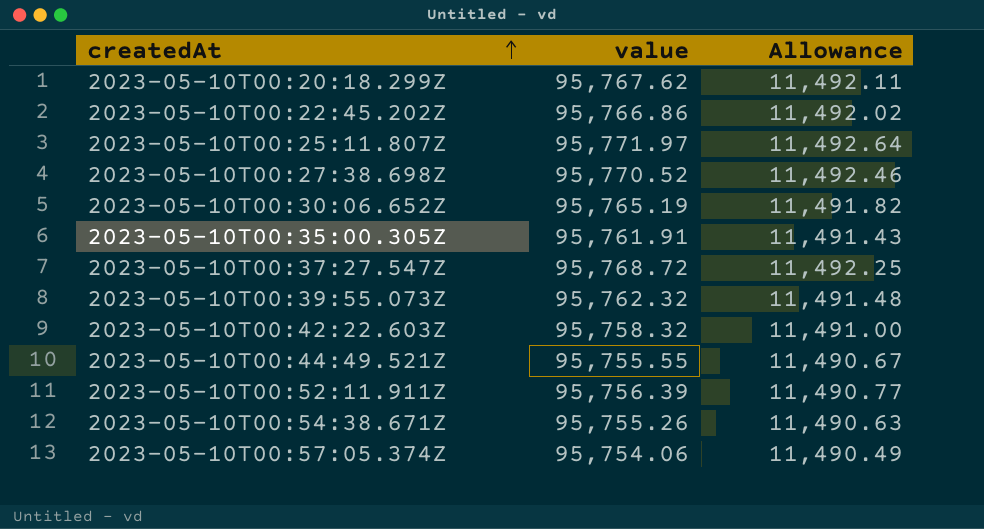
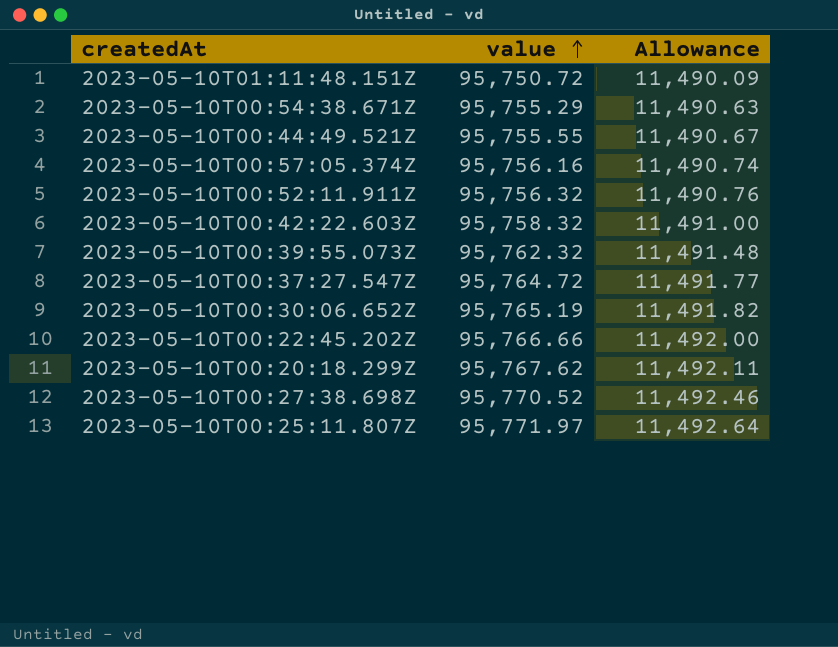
row order: createdAt ascending -> value ascending
row 2023-05-10T00:35:00.305Z: 95,761.91 | 11,491.43 -> none
row 2023-05-10T01:11:48.151Z: none -> 95,750.72 | 11,490.09
2023-05-10T00:54:38.671Z | value: 95,755.26 -> 95,755.29
2023-05-10T00:57:05.374Z | value: 95,754.06 -> 95,756.16
2023-05-10T00:57:05.374Z | Allowance: 11,490.49 -> 11,490.74
2023-05-10T00:52:11.911Z | value: 95,756.39 -> 95,756.32
2023-05-10T00:52:11.911Z | Allowance: 11,490.77 -> 11,490.76
2023-05-10T00:37:27.547Z | value: 95,768.72 -> 95,764.72
2023-05-10T00:37:27.547Z | Allowance: 11,492.25 -> 11,491.77
2023-05-10T00:22:45.202Z | value: 95,766.86 -> 95,766.66
2023-05-10T00:22:45.202Z | Allowance: 11,492.02 -> 11,492.00

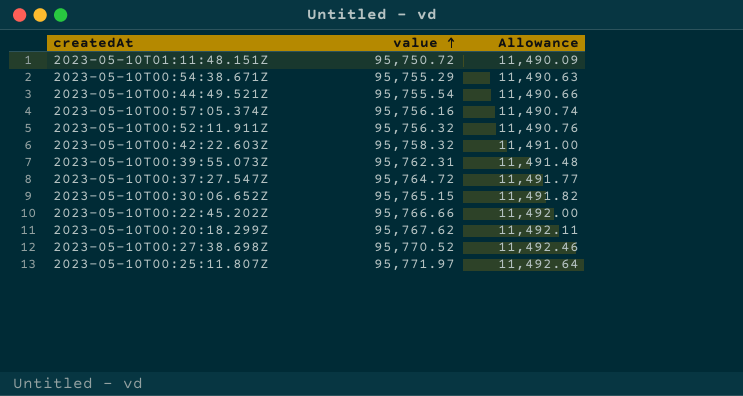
2023-05-10T00:44:49.521Z | value: 95,755.55 -> 95,755.54
2023-05-10T00:44:49.521Z | Allowance: 11,490.67 -> 11,490.66
2023-05-10T00:39:55.073Z | value: 95,762.32 -> 95,762.31
2023-05-10T00:30:06.652Z | value: 95,765.19 -> 95,765.15

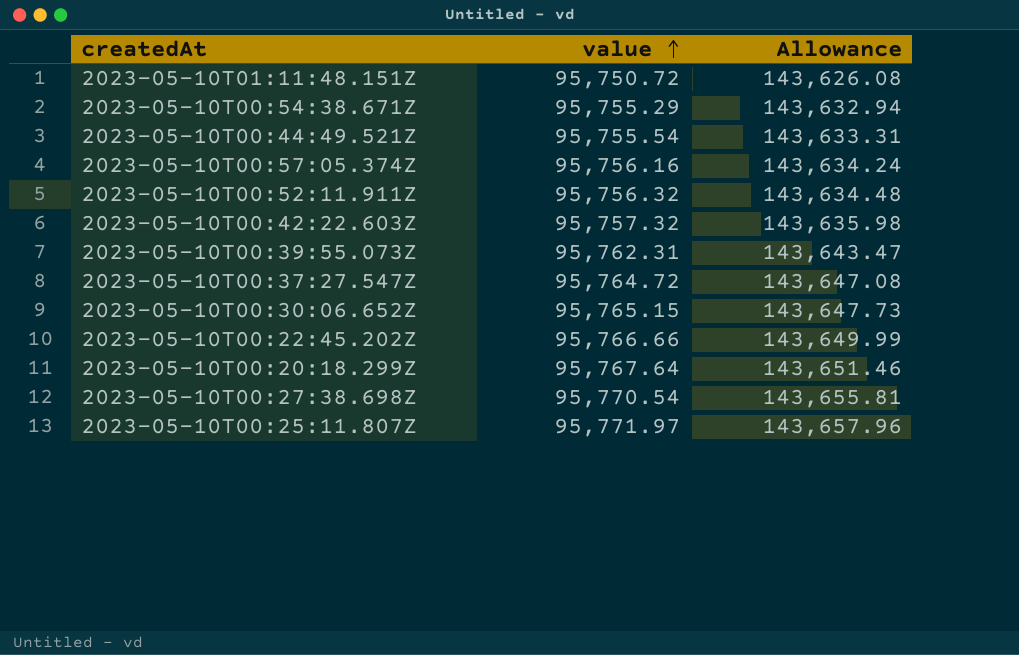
column Allowance | formula: [value] * 0.12 -> [value] * 1.5
2023-05-10T00:42:22.603Z | value: 95,758.32 -> 95,757.32
2023-05-10T00:20:18.299Z | value: 95,767.62 -> 95,767.64
2023-05-10T00:27:38.698Z | value: 95,770.52 -> 95,770.54

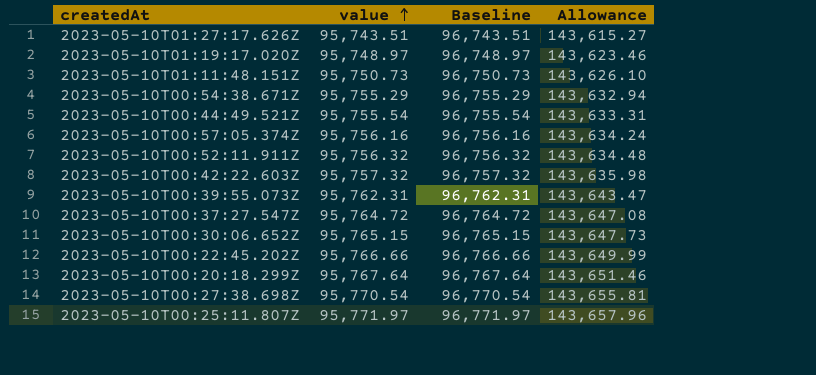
column Baseline | formula: none -> [value] + 1000
row 2023-05-10T01:27:17.626Z: none -> 95,743.51 | 96,743.51 | 143,615.27
row 2023-05-10T01:19:17.020Z: none -> 95,748.97 | 96,748.97 | 143,623.46
2023-05-10T01:11:48.151Z | value: 95,750.72 -> 95,750.73
2023-05-10T01:11:48.151Z | Allowance: 143,626.08 -> 143,626.10

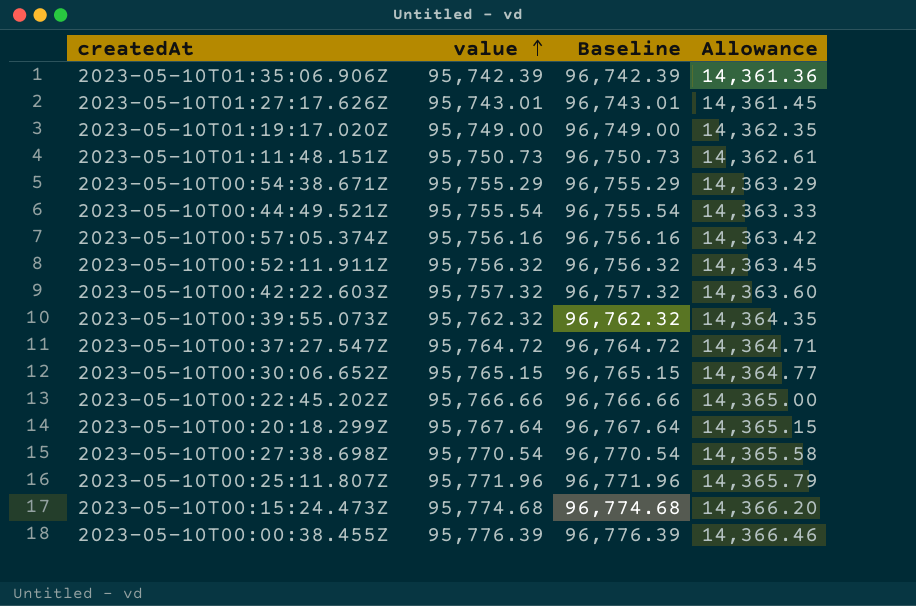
column Allowance | formula: [value] * 1.5 -> [value] * 0.15
row 2023-05-10T01:35:06.906Z: none -> 95,742.39 | 96,742.39 | 14,361.36
2023-05-10T01:27:17.626Z | value: 95,743.51 -> 95,743.01
2023-05-10T01:27:17.626Z | Baseline: 96,743.51 -> 96,743.01
2023-05-10T01:19:17.020Z | value: 95,748.97 -> 95,749.00
2023-05-10T01:19:17.020Z | Baseline: 96,748.97 -> 96,749.00
2023-05-10T00:39:55.073Z | value: 95,762.31 -> 95,762.32
2023-05-10T00:39:55.073Z | Baseline: 96,762.31 -> 96,762.32
2023-05-10T00:25:11.807Z | value: 95,771.97 -> 95,771.96
2023-05-10T00:25:11.807Z | Baseline: 96,771.97 -> 96,771.96
row 2023-05-10T00:15:24.473Z: none -> 95,774.68 | 96,774.68 | 14,366.20
row 2023-05-10T00:00:38.455Z: none -> 95,776.39 | 96,776.39 | 14,366.46

